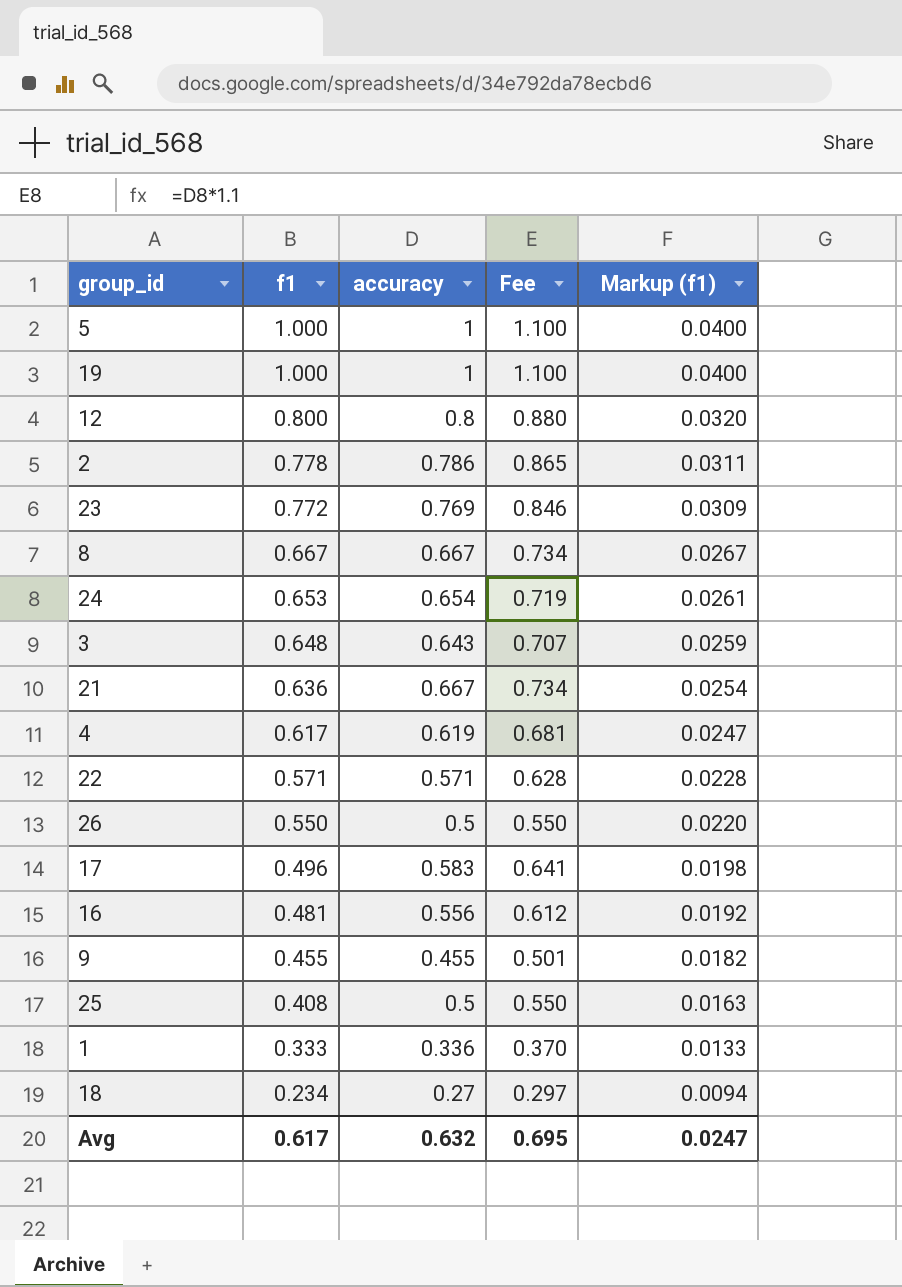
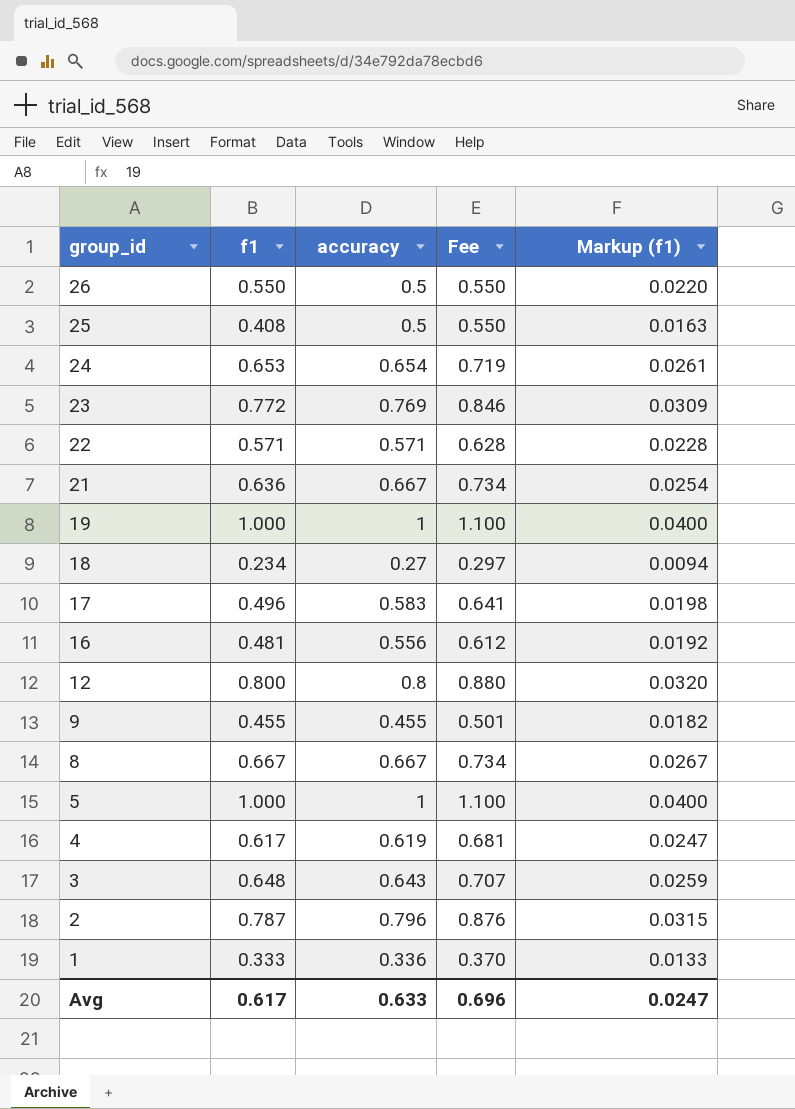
row order: f1 descending -> group_id descending
2 | f1: 0.778 -> 0.787
2 | accuracy: 0.786 -> 0.796
2 | Fee: 0.865 -> 0.876
2 | Markup (f1): 0.0311 -> 0.0315
Avg | accuracy: 0.632 -> 0.633
Avg | Fee: 0.695 -> 0.696

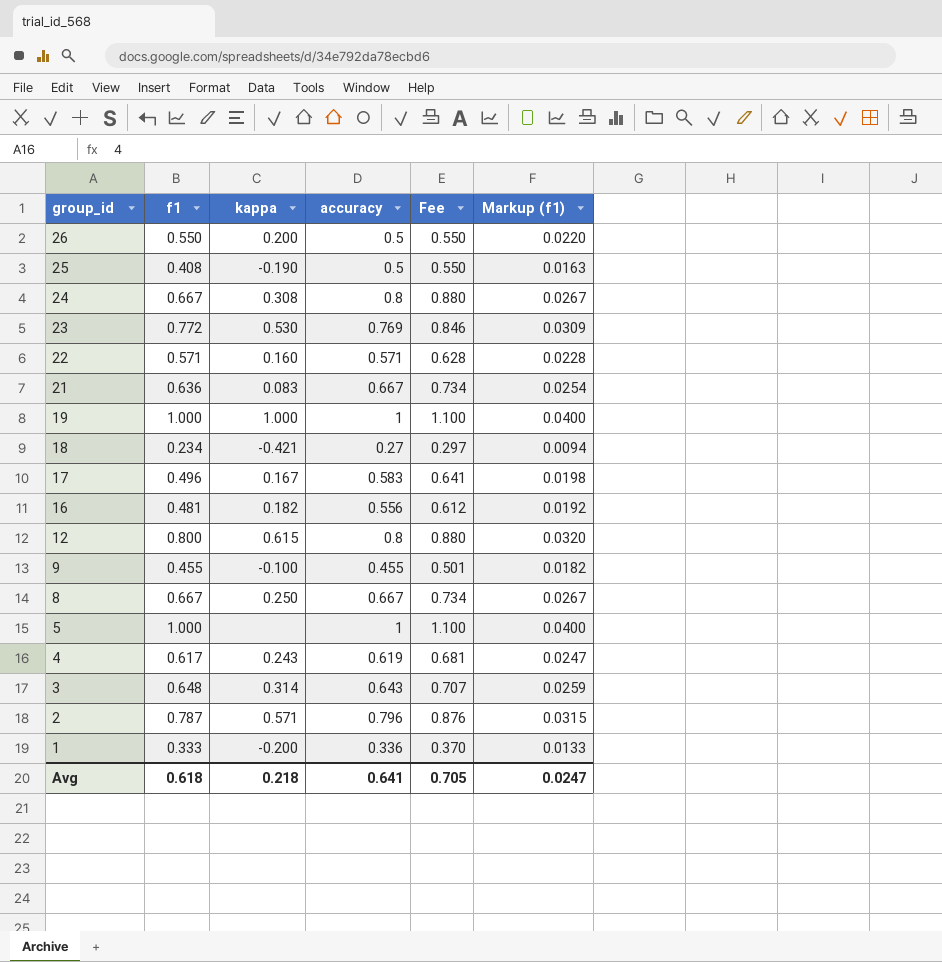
column kappa | position: none -> 3
24 | f1: 0.653 -> 0.667
24 | accuracy: 0.654 -> 0.8
24 | Fee: 0.719 -> 0.880
24 | Markup (f1): 0.0261 -> 0.0267
Avg | f1: 0.617 -> 0.618
Avg | accuracy: 0.633 -> 0.641
Avg | Fee: 0.696 -> 0.705

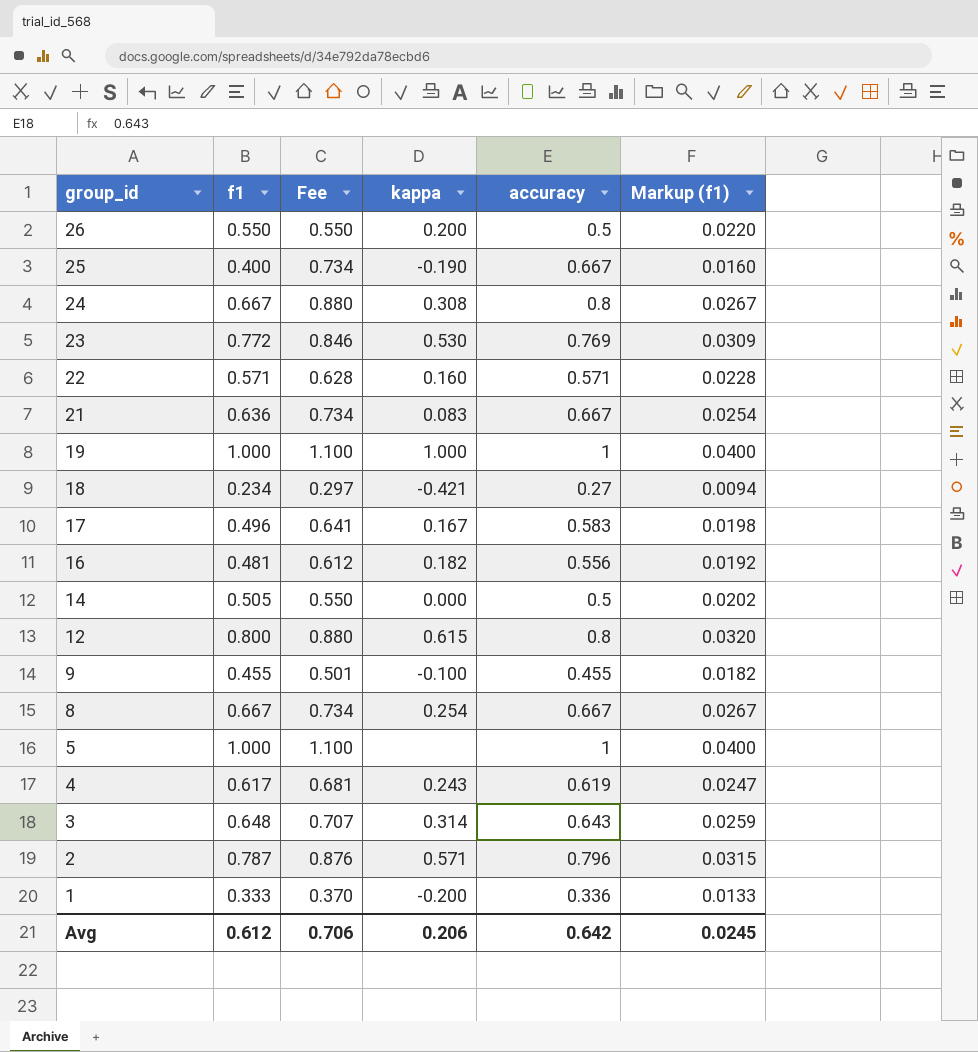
column Fee | position: 5 -> 3
25 | f1: 0.408 -> 0.400
25 | Fee: 0.550 -> 0.734
25 | accuracy: 0.5 -> 0.667
25 | Markup (f1): 0.0163 -> 0.0160
row 14: none -> 0.505 | 0.550 | 0.000 | 0.5 | 0.0202
8 | kappa: 0.250 -> 0.254
Avg | f1: 0.618 -> 0.612
Avg | Fee: 0.705 -> 0.706
Avg | kappa: 0.218 -> 0.206
Avg | accuracy: 0.641 -> 0.642
Avg | Markup (f1): 0.0247 -> 0.0245

